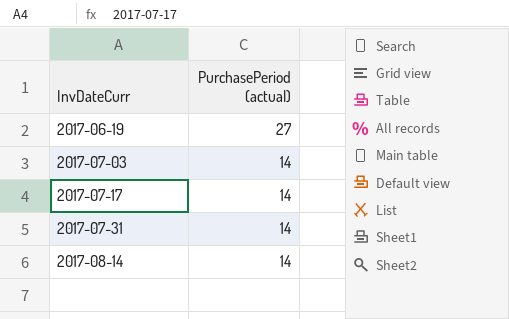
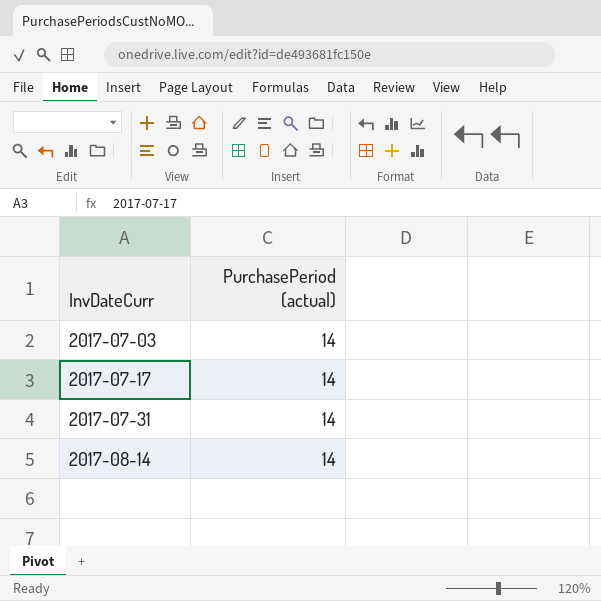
row 2017-06-19: 27 -> none

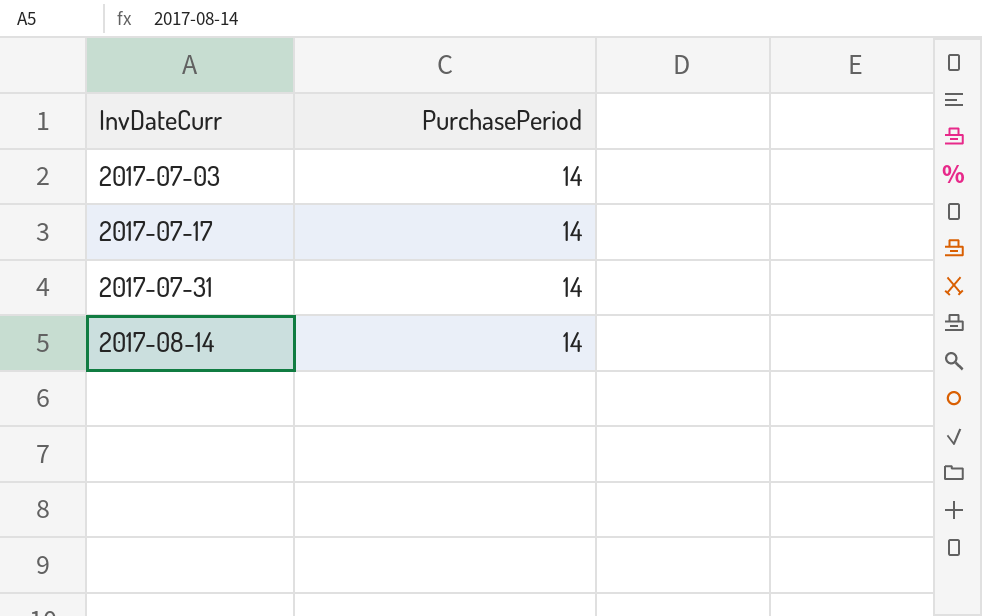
column name: PurchasePeriod (actual) -> PurchasePeriod

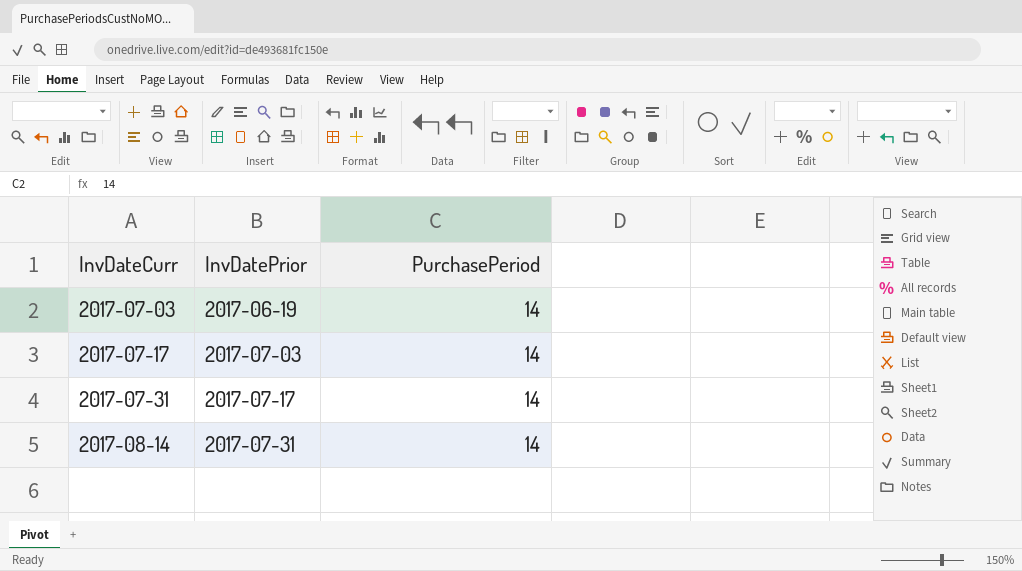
column InvDatePrior | position: none -> 2

